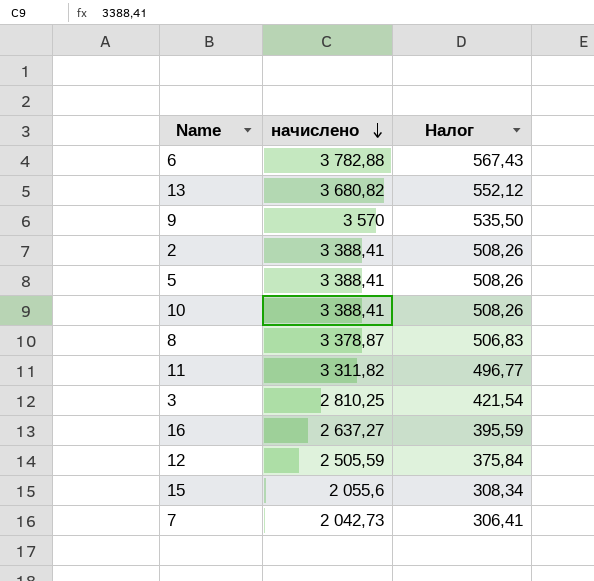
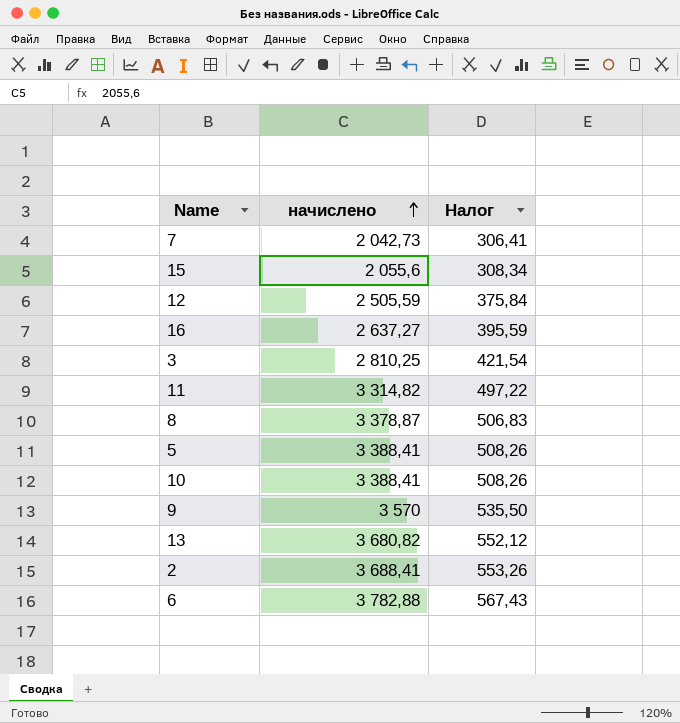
row order: начислено descending -> начислено ascending
11 | начислено: 3 311,82 -> 3 314,82
11 | Налог: 496,77 -> 497,22
2 | начислено: 3 388,41 -> 3 688,41
2 | Налог: 508,26 -> 553,26

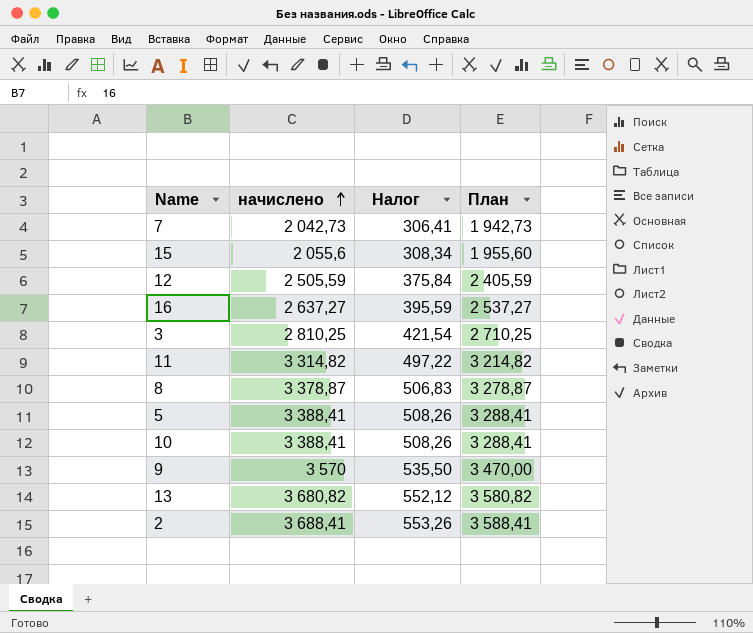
column План | formula: none -> [начислено] - 100
row 6: 3 782,88 | 567,43 -> none

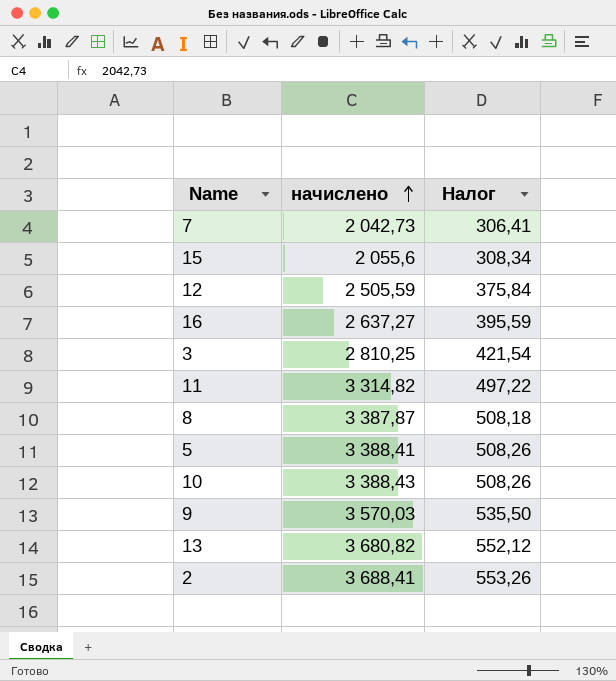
column План | formula: [начислено] - 100 -> none
8 | начислено: 3 378,87 -> 3 387,87
8 | Налог: 506,83 -> 508,18
10 | начислено: 3 388,41 -> 3 388,43
9 | начислено: 3 570 -> 3 570,03

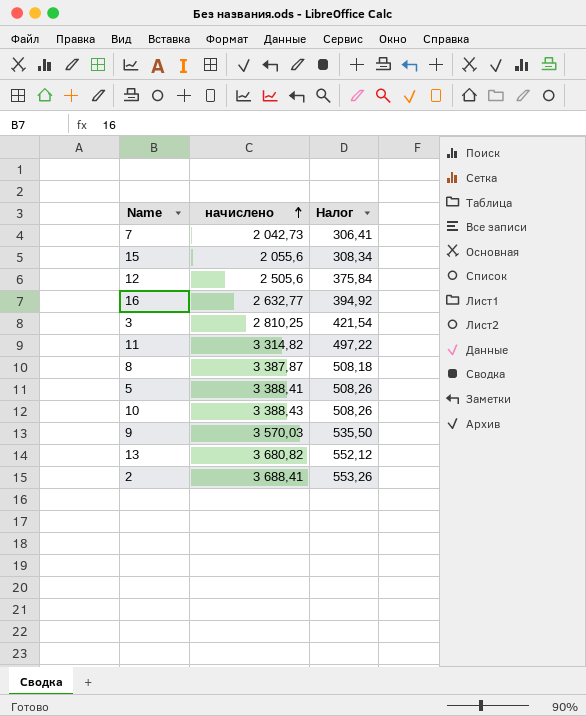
12 | начислено: 2 505,59 -> 2 505,6
16 | начислено: 2 637,27 -> 2 632,77
16 | Налог: 395,59 -> 394,92

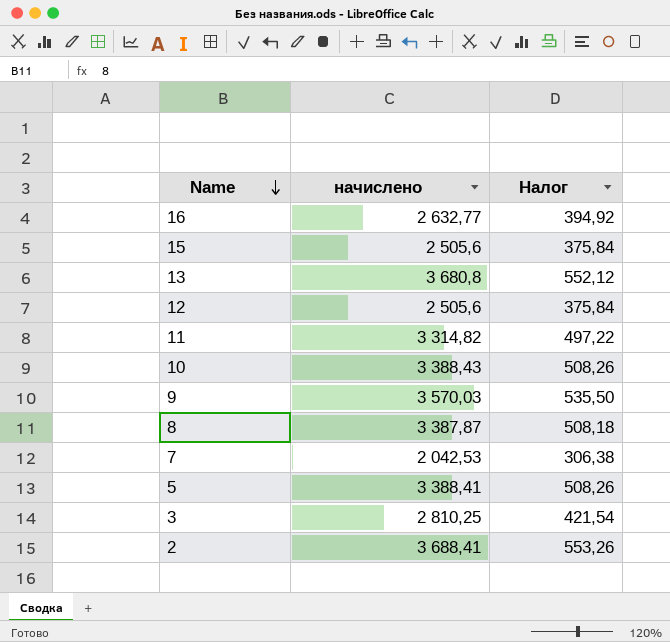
row order: начислено ascending -> Name descending
15 | начислено: 2 055,6 -> 2 505,6
15 | Налог: 308,34 -> 375,84
13 | начислено: 3 680,82 -> 3 680,8
7 | начислено: 2 042,73 -> 2 042,53
7 | Налог: 306,41 -> 306,38

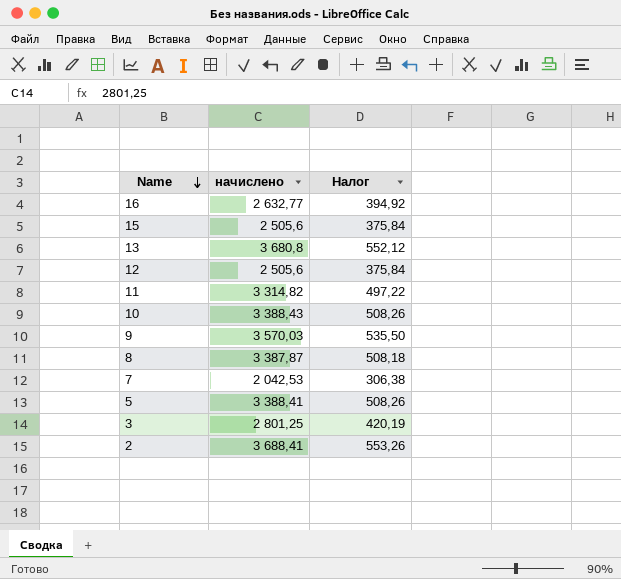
3 | начислено: 2 810,25 -> 2 801,25
3 | Налог: 421,54 -> 420,19

